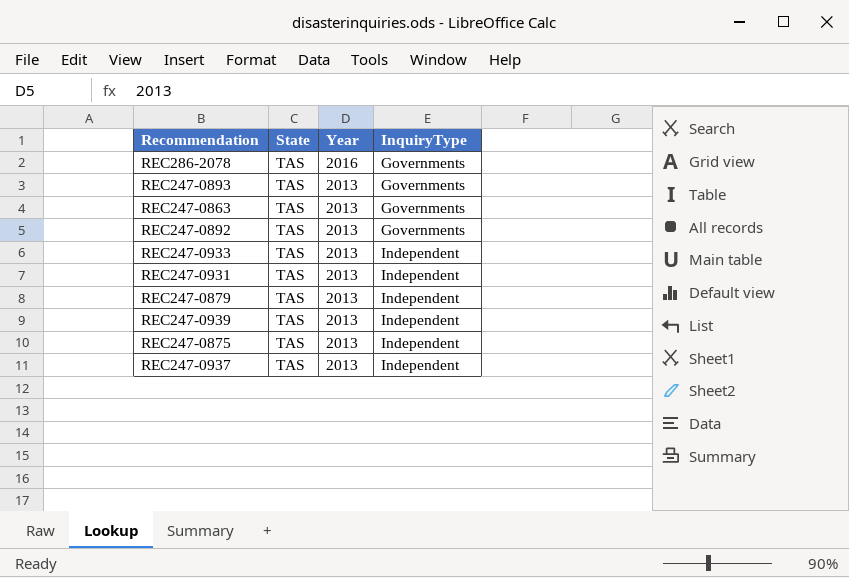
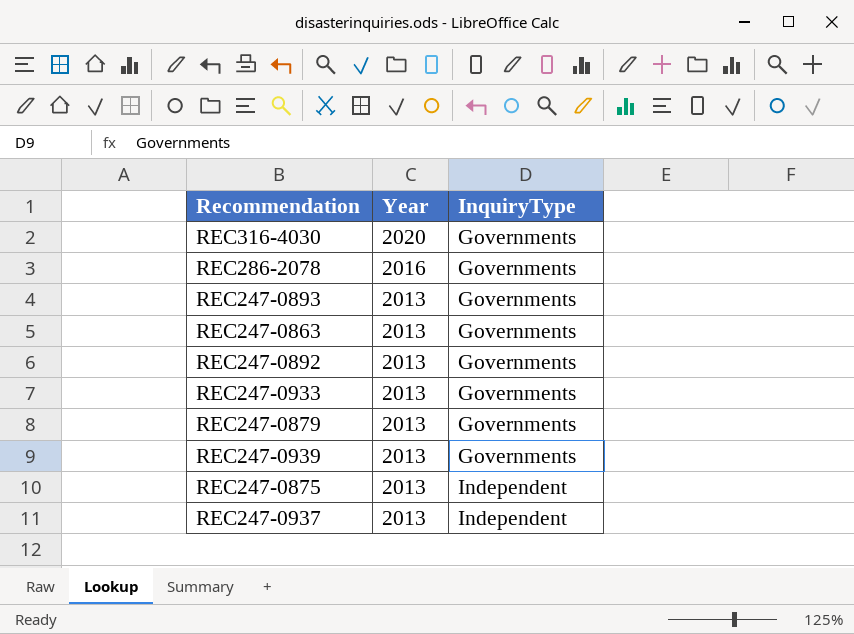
column State | position: 2 -> none
row REC247-0931: TAS | 2013 | Independent -> none
row REC316-4030: none -> 2020 | Governments
REC247-0933 | InquiryType: Independent -> Governments
REC247-0879 | InquiryType: Independent -> Governments
REC247-0939 | InquiryType: Independent -> Governments

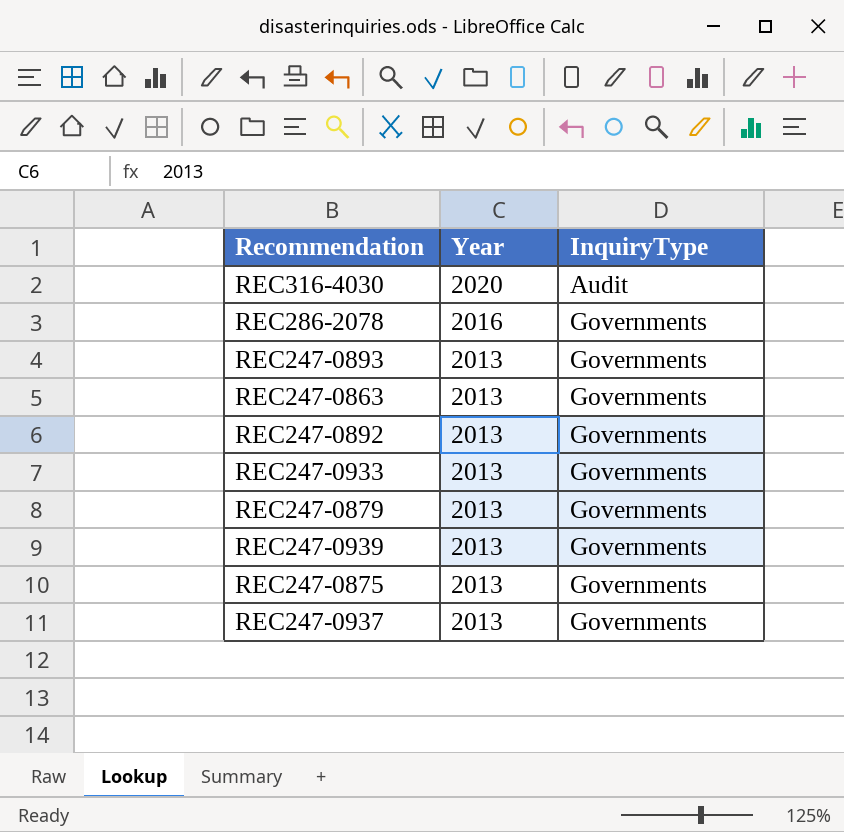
REC316-4030 | InquiryType: Governments -> Audit
REC247-0875 | InquiryType: Independent -> Governments
REC247-0937 | InquiryType: Independent -> Governments

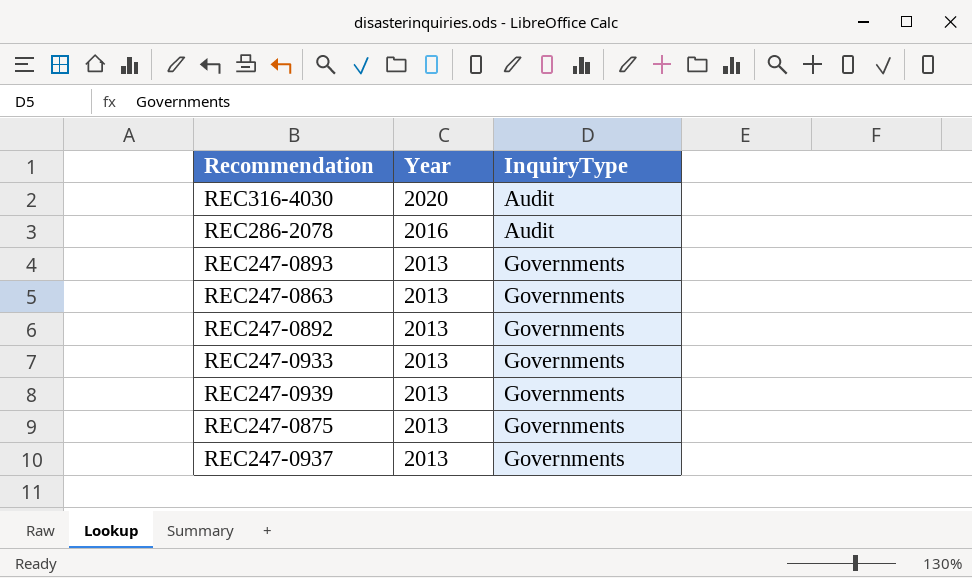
row REC247-0879: 2013 | Governments -> none
REC286-2078 | InquiryType: Governments -> Audit

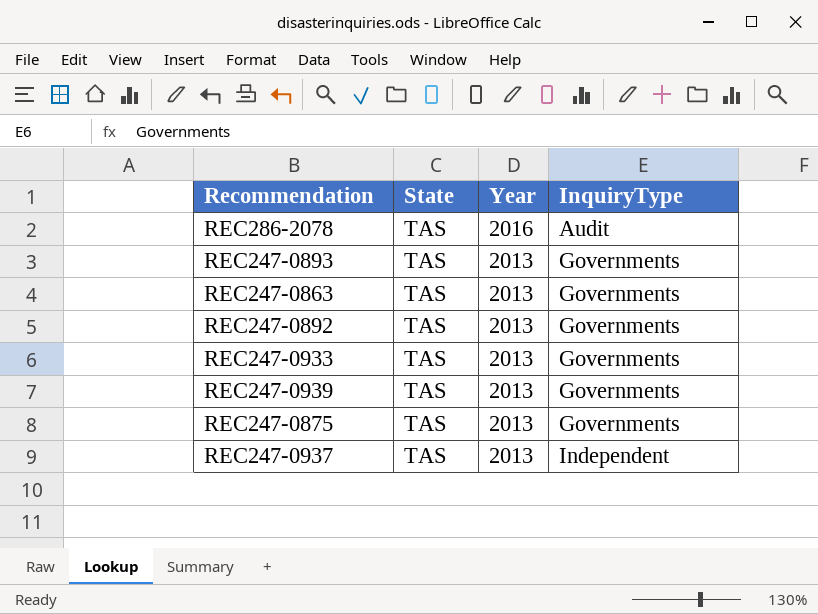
column State | position: none -> 2
row REC316-4030: 2020 | Audit -> none
REC247-0937 | InquiryType: Governments -> Independent

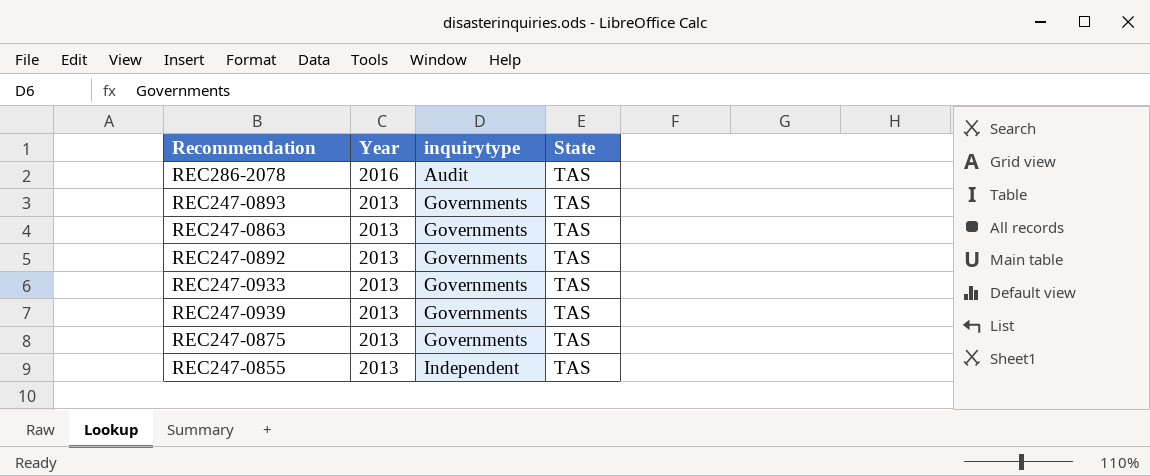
column name: InquiryType -> inquirytype
column State | position: 2 -> 4
row REC247-0937: TAS | 2013 | Independent -> none
row REC247-0855: none -> 2013 | Independent | TAS

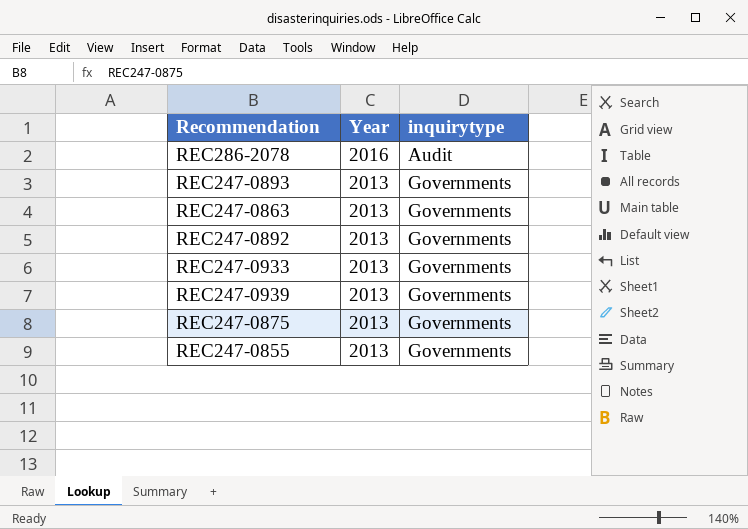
column State | position: 4 -> none
REC247-0855 | inquirytype: Independent -> Governments

